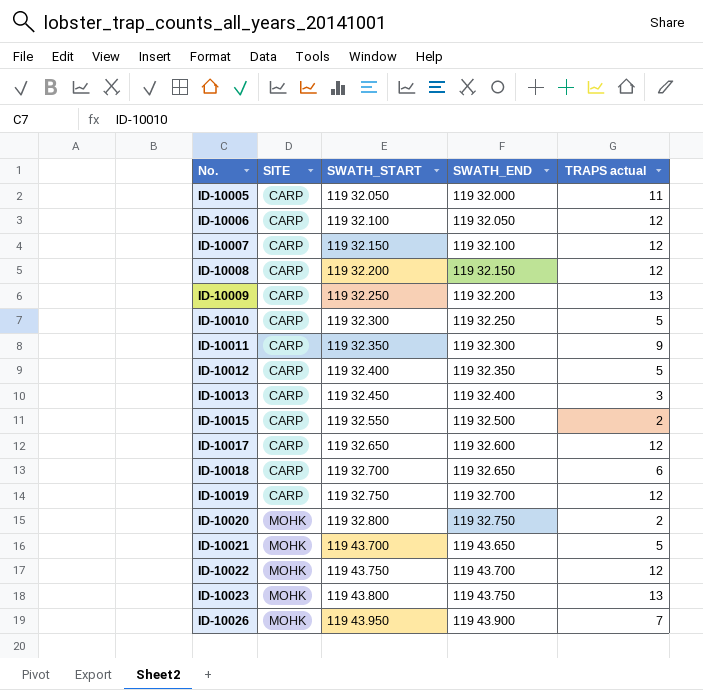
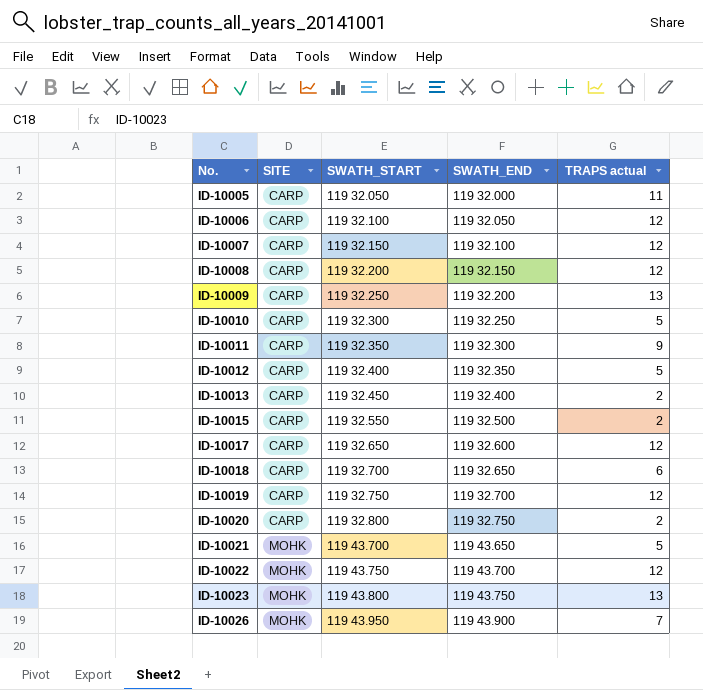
ID-10013 | TRAPS actual: 3 -> 2
ID-10020 | SITE: MOHK -> CARP

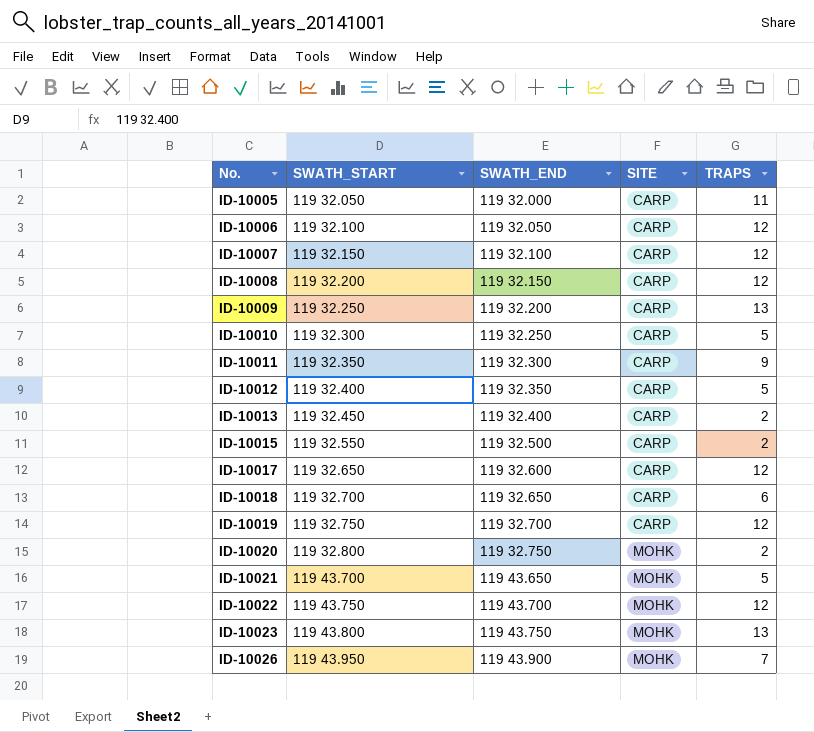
column SITE | position: 2 -> 4
column name: TRAPS actual -> TRAPS
ID-10020 | SITE: CARP -> MOHK

